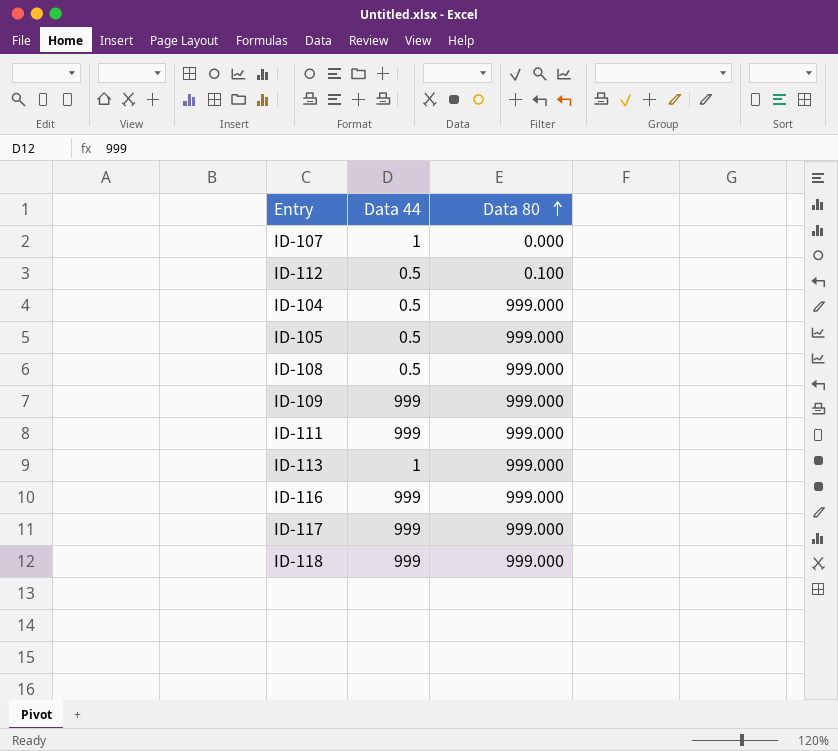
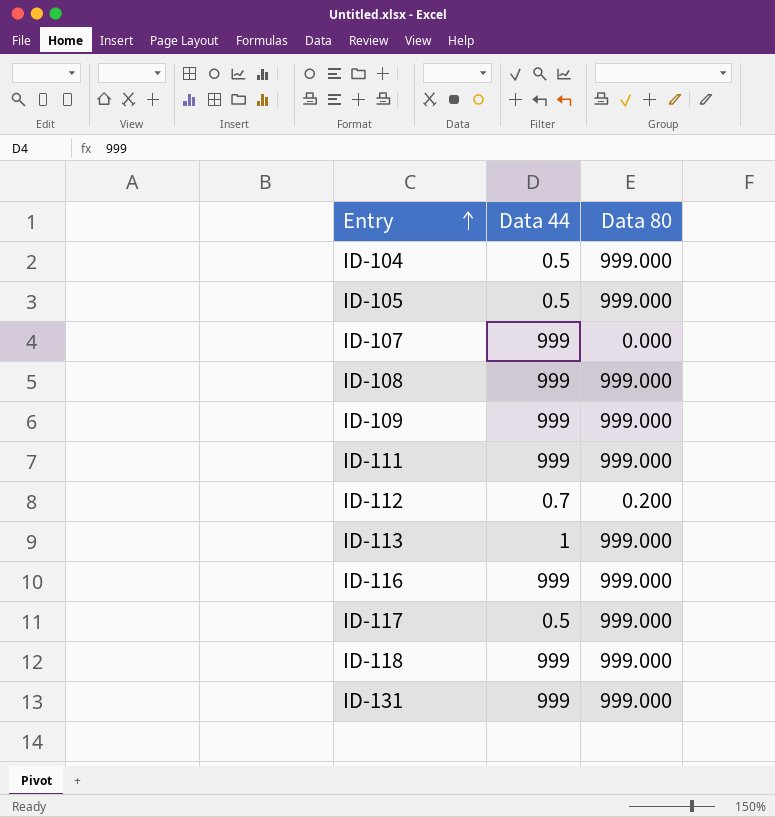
row order: Data 80 ascending -> Entry ascending
ID-107 | Data 44: 1 -> 999
ID-108 | Data 44: 0.5 -> 999
ID-112 | Data 44: 0.5 -> 0.7
ID-112 | Data 80: 0.100 -> 0.200
ID-117 | Data 44: 999 -> 0.5
row ID-131: none -> 999 | 999.000

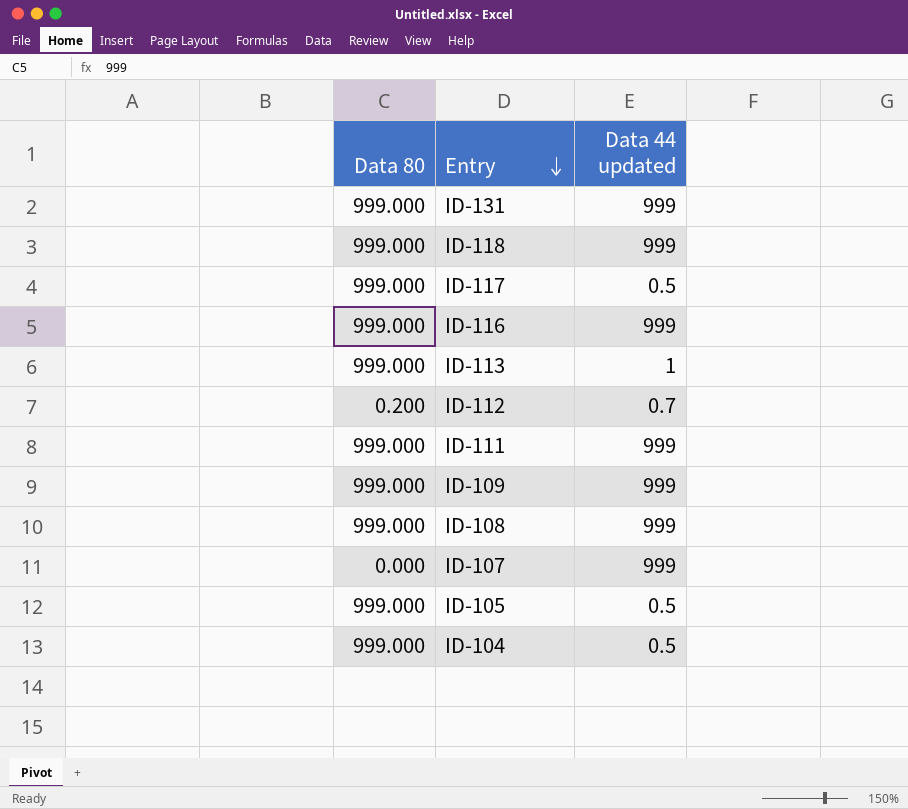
row order: Entry ascending -> Entry descending
column Data 80 | position: 3 -> 1
column name: Data 44 -> Data 44 updated

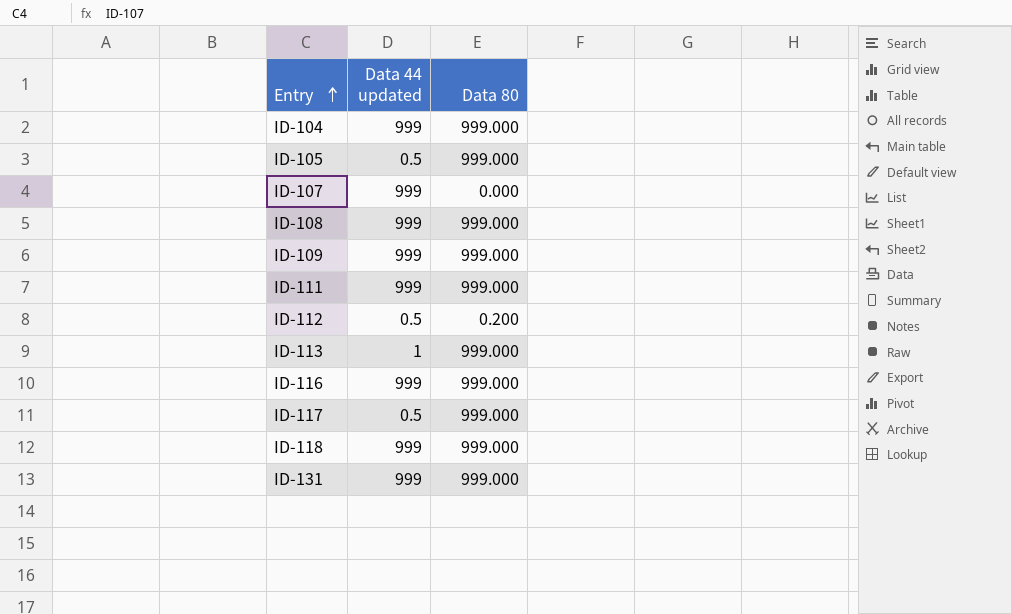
row order: Entry descending -> Entry ascending
column Data 80 | position: 1 -> 3
ID-104 | Data 44 updated: 0.5 -> 999
ID-112 | Data 44 updated: 0.7 -> 0.5

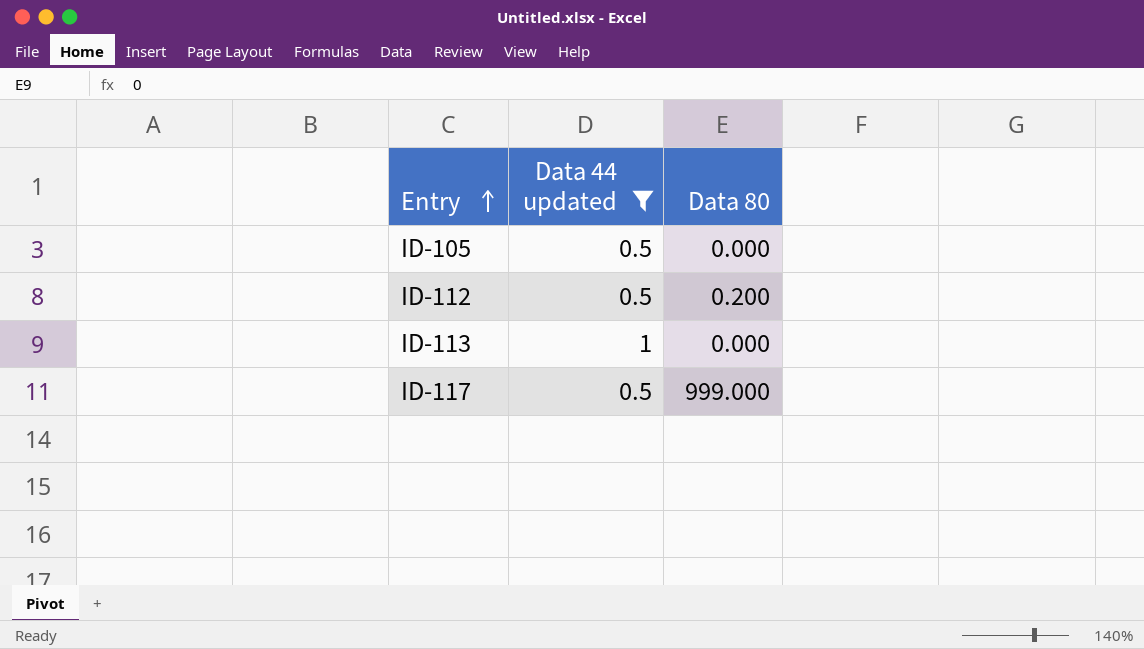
filter: none -> Data 44 updated != 999
ID-105 | Data 80: 999.000 -> 0.000
ID-113 | Data 80: 999.000 -> 0.000

